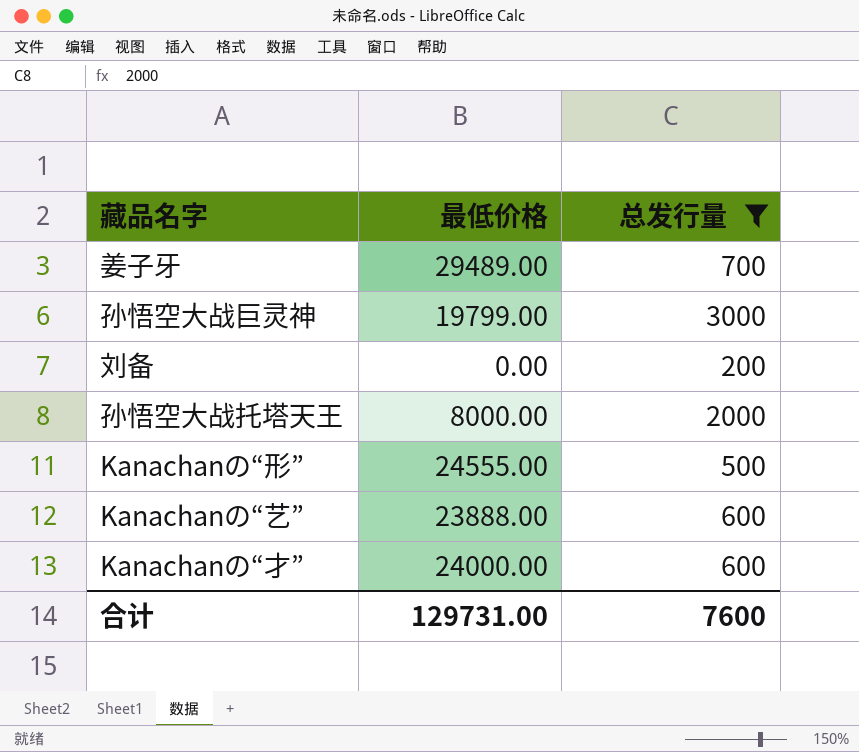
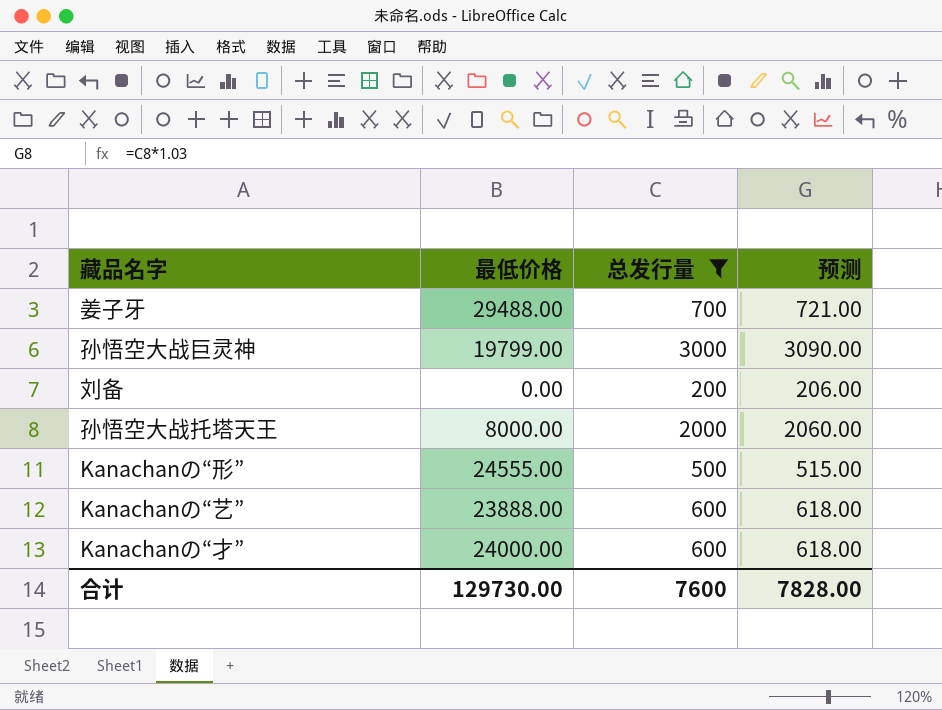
column 预测 | formula: none -> [总发行量] * 1.03
姜子牙 | 最低价格: 29489.00 -> 29488.00
合计 | 最低价格: 129731.00 -> 129730.00

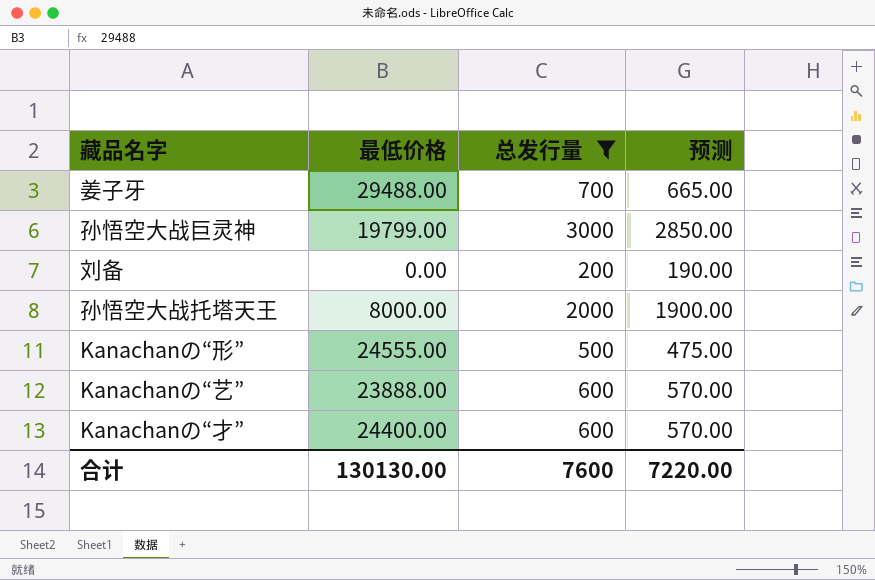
column 预测 | formula: [总发行量] * 1.03 -> [总发行量] * 0.95
Kanachanの“才” | 最低价格: 24000.00 -> 24400.00
合计 | 最低价格: 129730.00 -> 130130.00
合计 | 预测: 7828.00 -> 7220.00

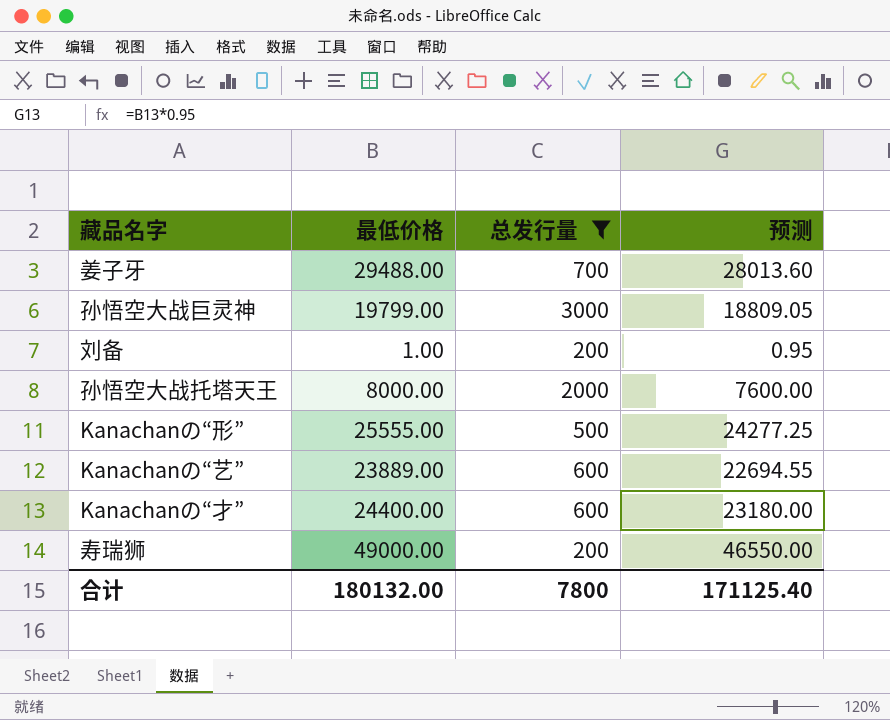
column 预测 | formula: [总发行量] * 0.95 -> [最低价格] * 0.95
刘备 | 最低价格: 0.00 -> 1.00
Kanachanの“形” | 最低价格: 24555.00 -> 25555.00
Kanachanの“艺” | 最低价格: 23888.00 -> 23889.00
row 寿瑞狮: none -> 49000.00 | 200 | 46550.00
合计 | 最低价格: 130130.00 -> 180132.00
合计 | 总发行量: 7600 -> 7800
合计 | 预测: 7220.00 -> 171125.40

